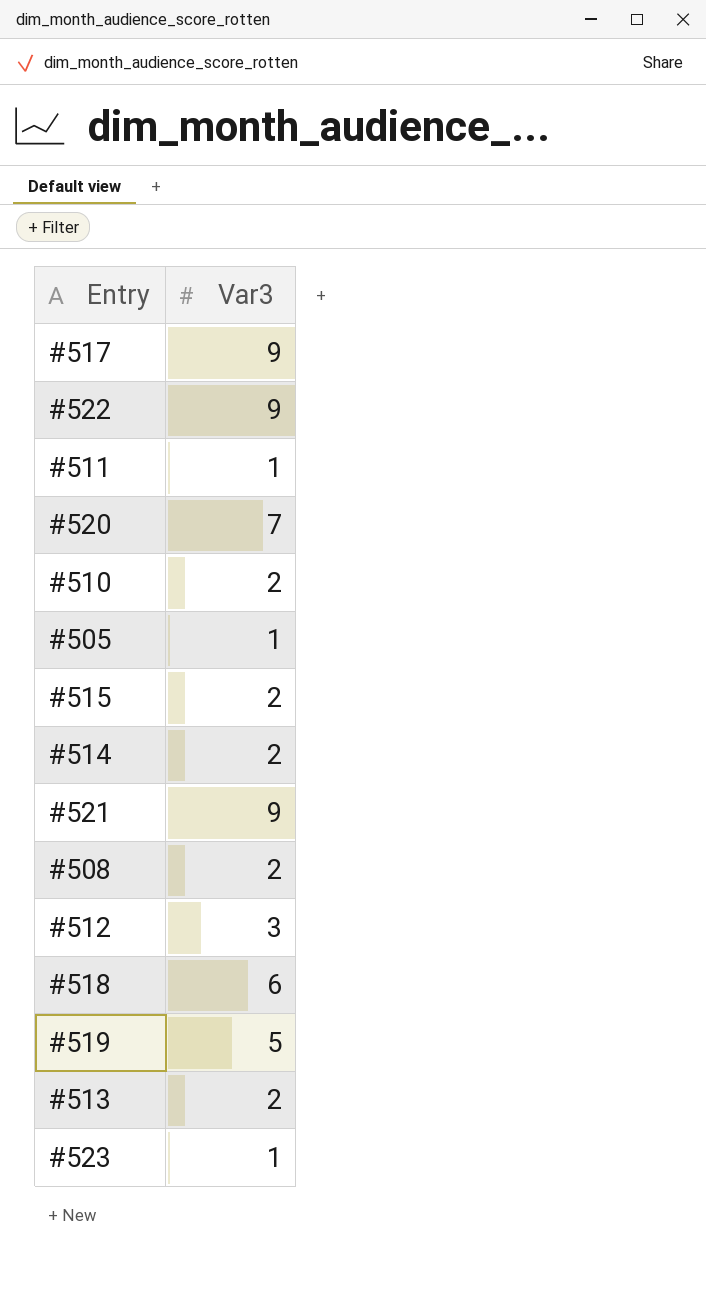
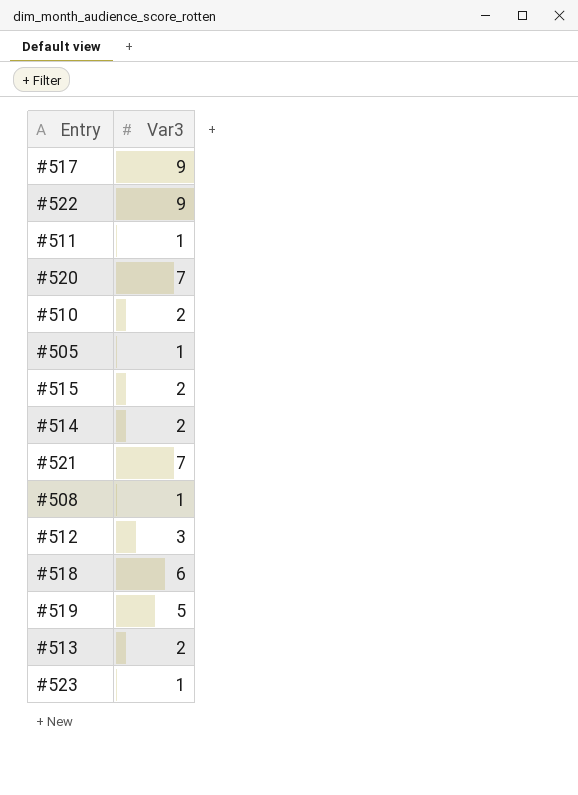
#521 | Var3: 9 -> 7
#508 | Var3: 2 -> 1

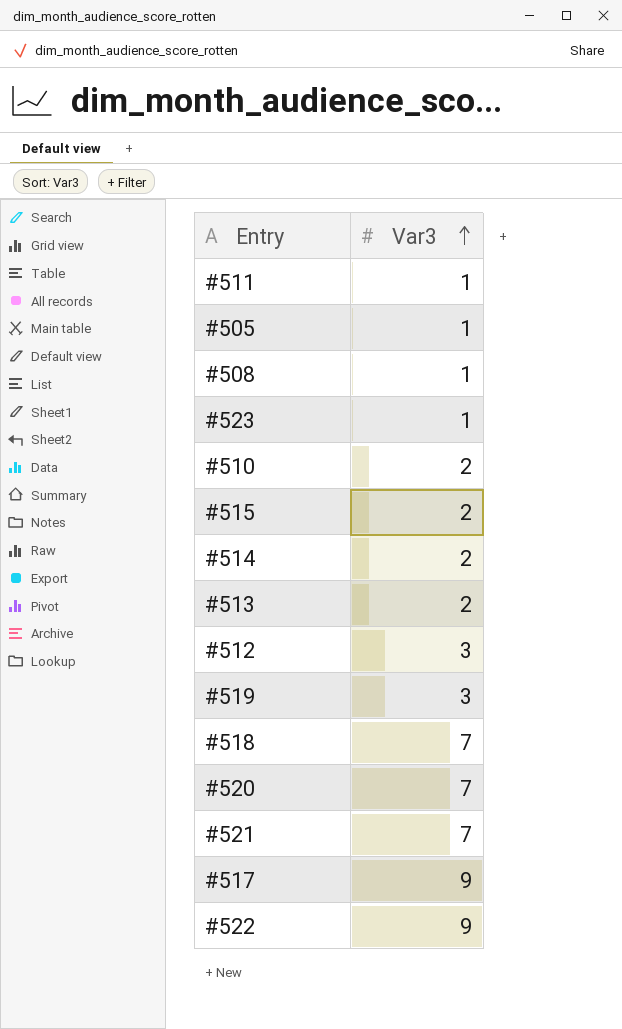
row order: none -> Var3 ascending
#519 | Var3: 5 -> 3
#518 | Var3: 6 -> 7

